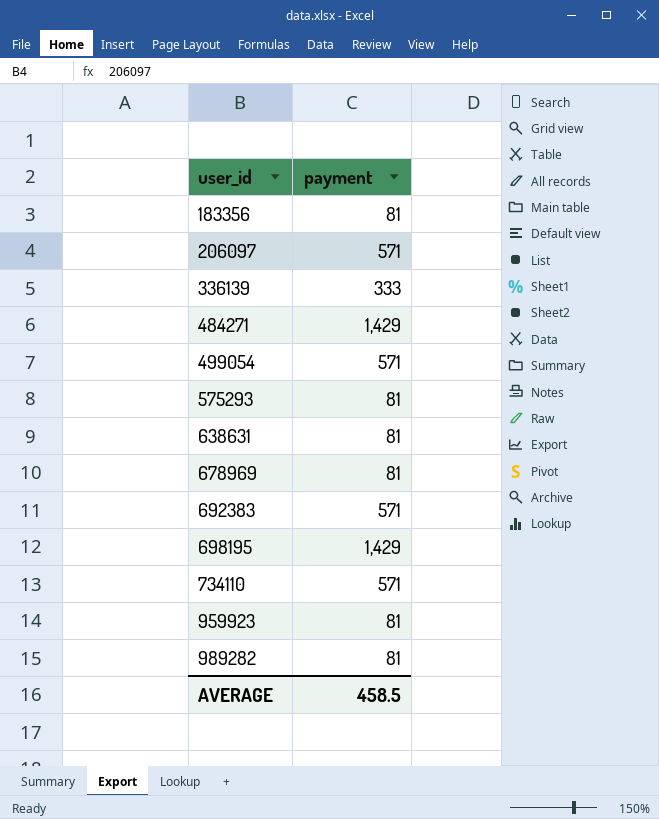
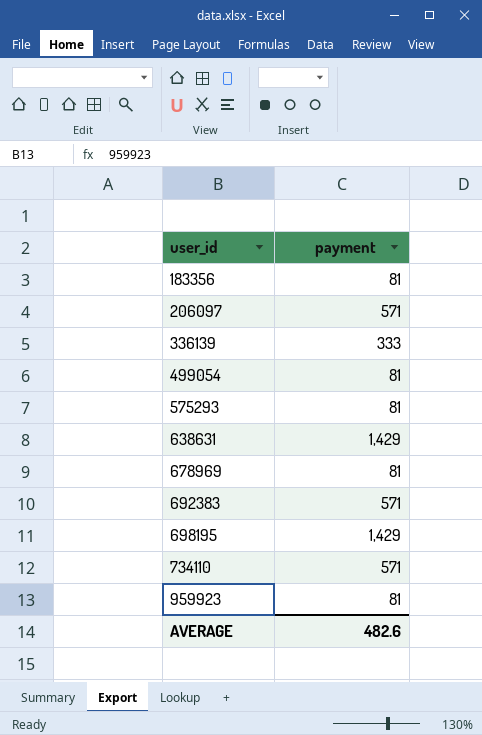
row 484271: 1,429 -> none
row 989282: 81 -> none
499054 | payment: 571 -> 81
638631 | payment: 81 -> 1,429
AVERAGE | payment: 458.5 -> 482.6

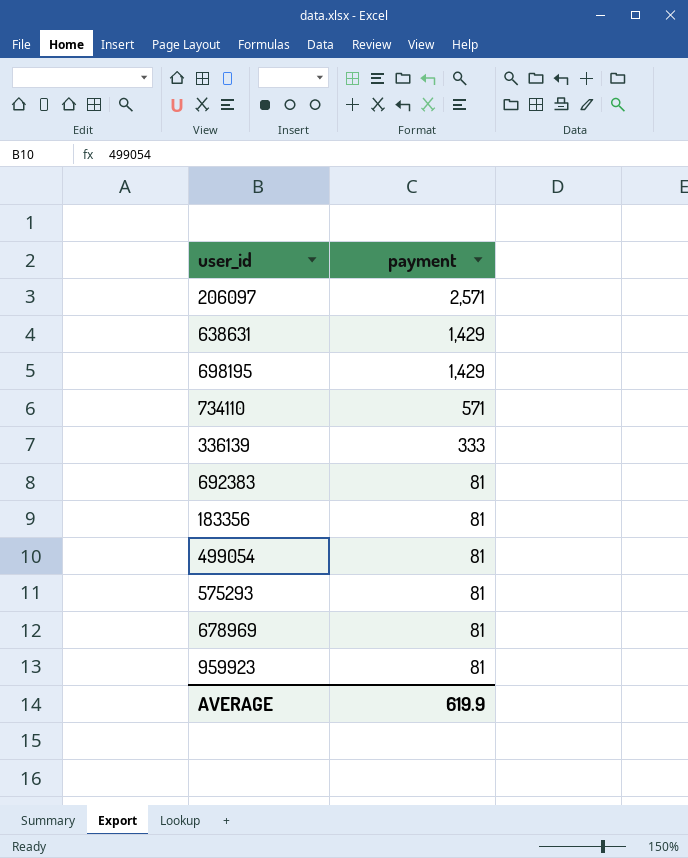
row order: user_id ascending -> payment descending
206097 | payment: 571 -> 2,571
692383 | payment: 571 -> 81
AVERAGE | payment: 482.6 -> 619.9

